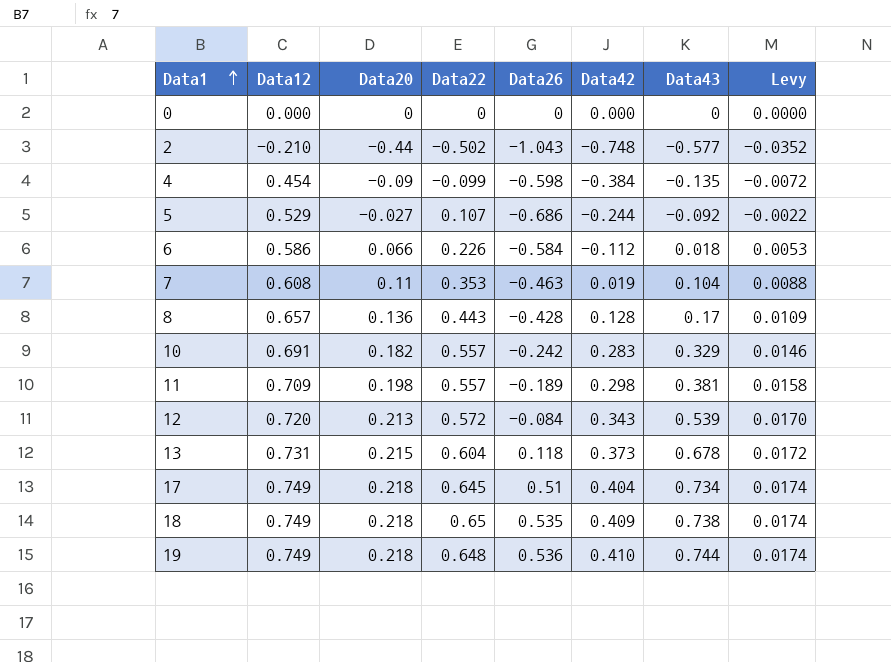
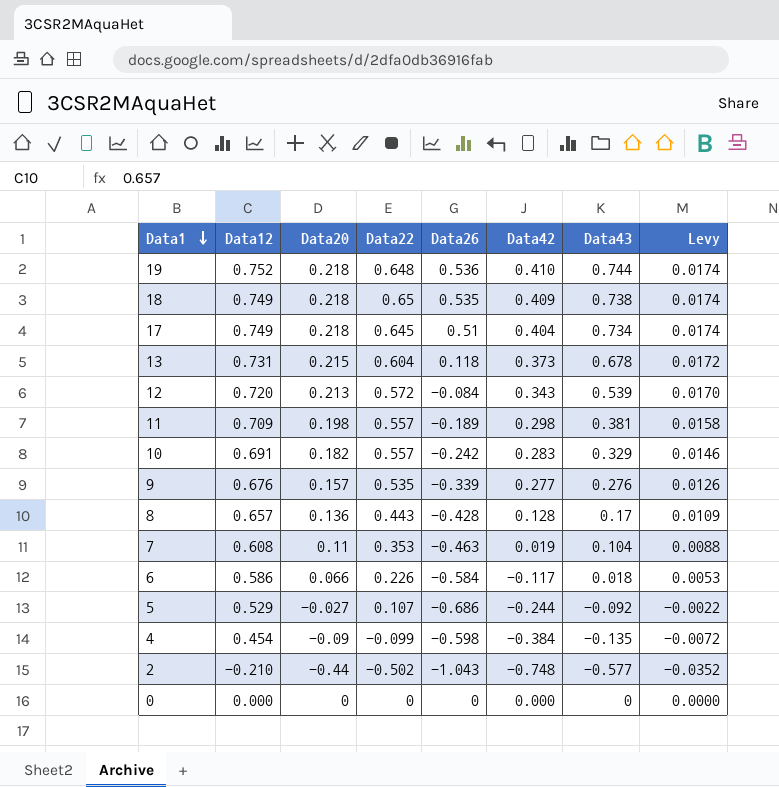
row order: Data1 ascending -> Data1 descending
19 | Data12: 0.749 -> 0.752
row 9: none -> 0.676 | 0.157 | 0.535 | -0.339 | 0.277 | 0.276 | 0.0126
6 | Data42: -0.112 -> -0.117

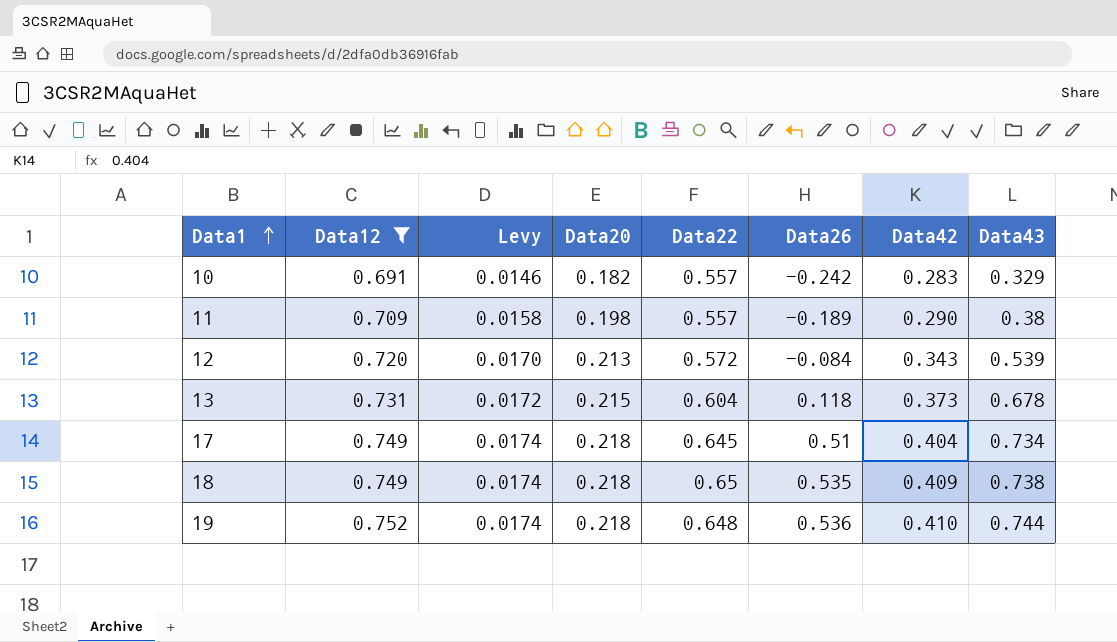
filter: none -> Data12 >= 0.691
row order: Data1 descending -> Data1 ascending
column Levy | position: 8 -> 3
11 | Data42: 0.298 -> 0.290
11 | Data43: 0.381 -> 0.38

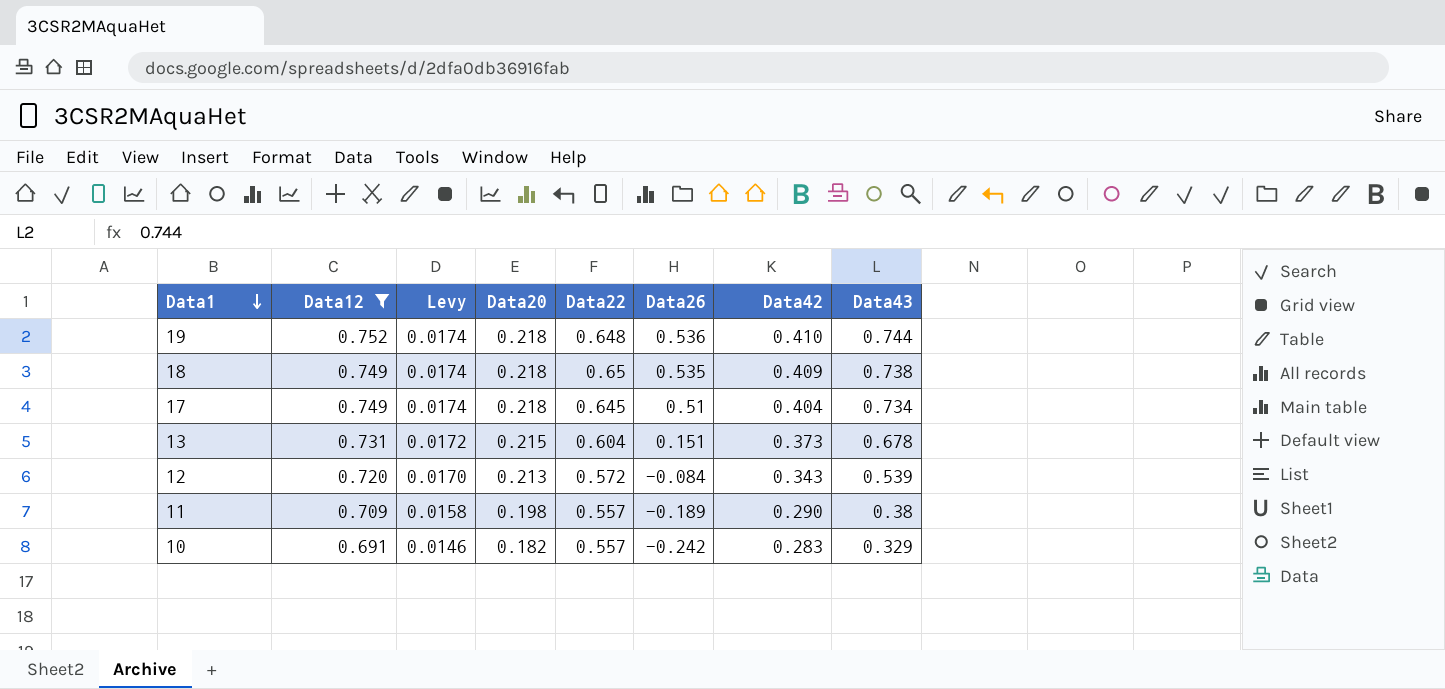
row order: Data1 ascending -> Data1 descending
13 | Data26: 0.118 -> 0.151

